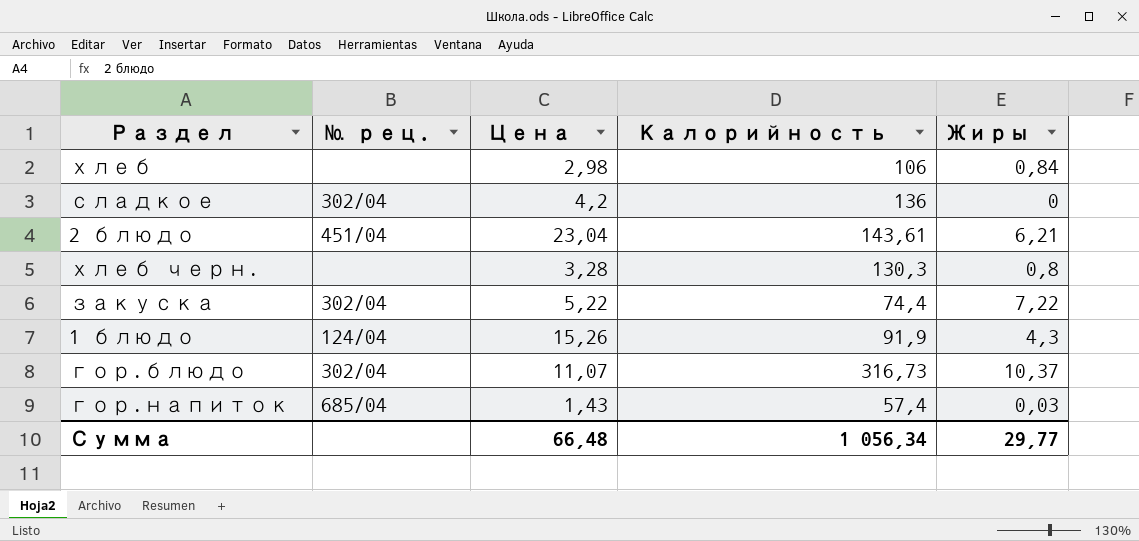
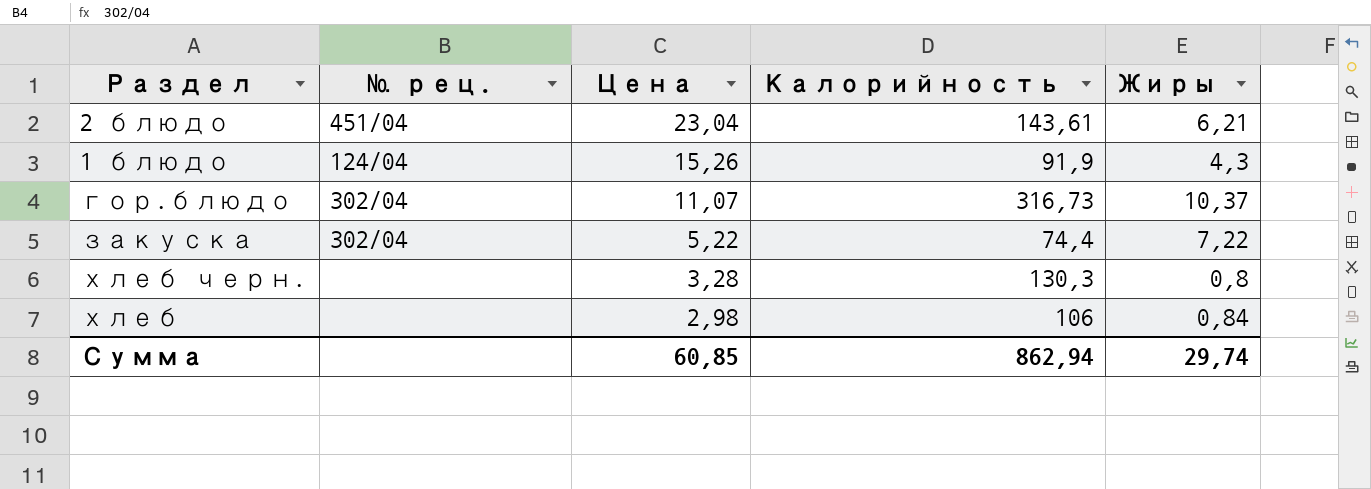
row order: none -> Цена descending
row сладкое: 302/04 | 4,2 | 136 | 0 -> none
row гор.напиток: 685/04 | 1,43 | 57,4 | 0,03 -> none
Сумма | Цена: 66,48 -> 60,85
Сумма | Калорийность: 1 056,34 -> 862,94
Сумма | Жиры: 29,77 -> 29,74

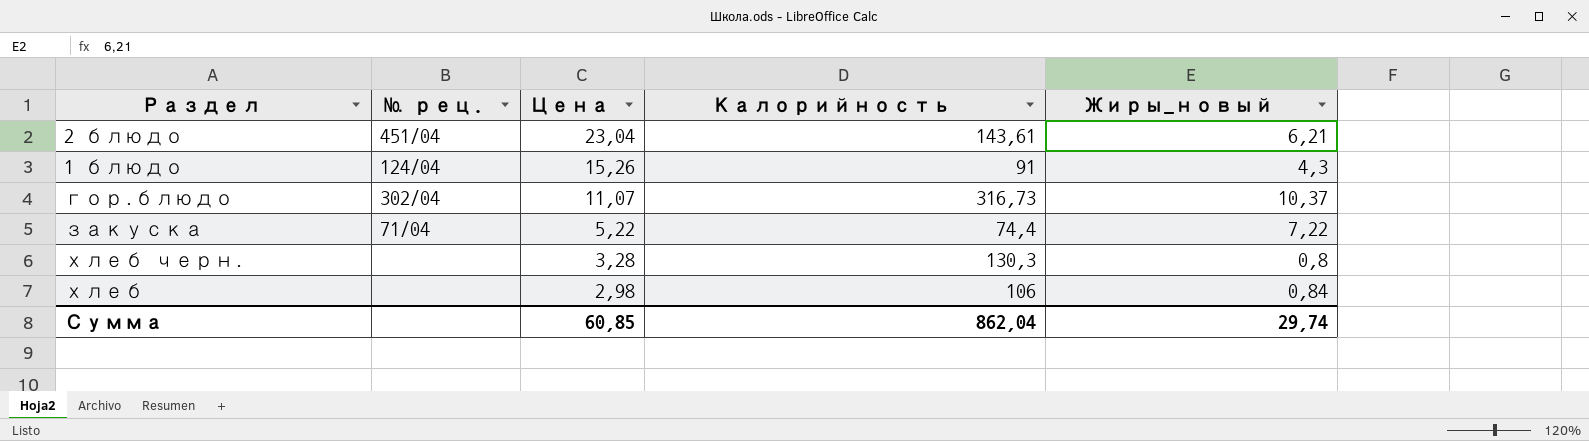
column name: Жиры -> Жиры_новый
1 блюдо | Калорийность: 91,9 -> 91
закуска | № рец.: 302/04 -> 71/04
Сумма | Калорийность: 862,94 -> 862,04

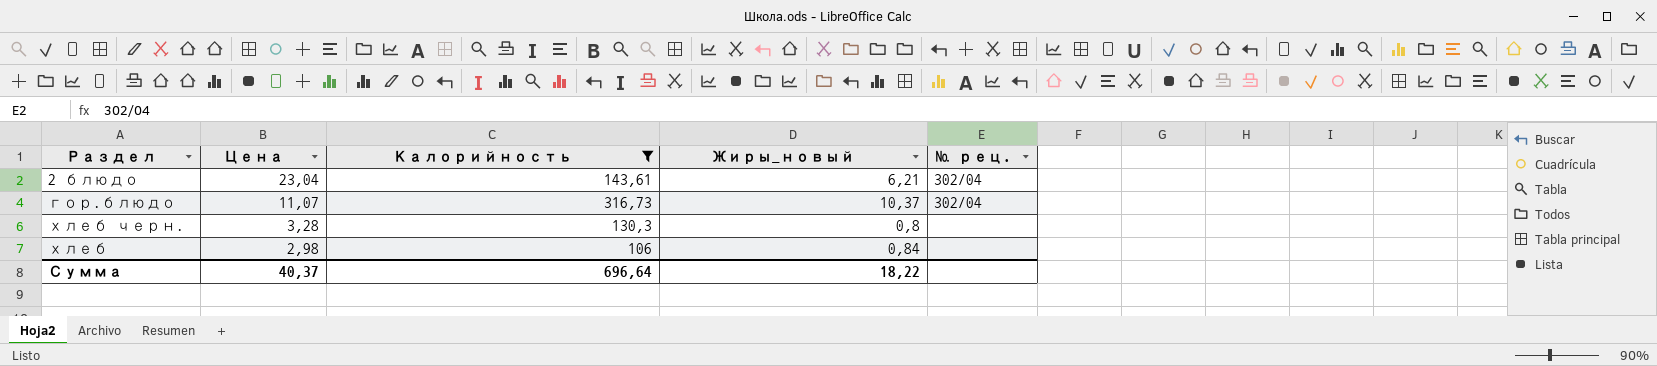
filter: none -> Калорийность >= 106
column № рец. | position: 2 -> 5
2 блюдо | № рец.: 451/04 -> 302/04
Сумма | Цена: 60,85 -> 40,37
Сумма | Калорийность: 862,04 -> 696,64
Сумма | Жиры_новый: 29,74 -> 18,22

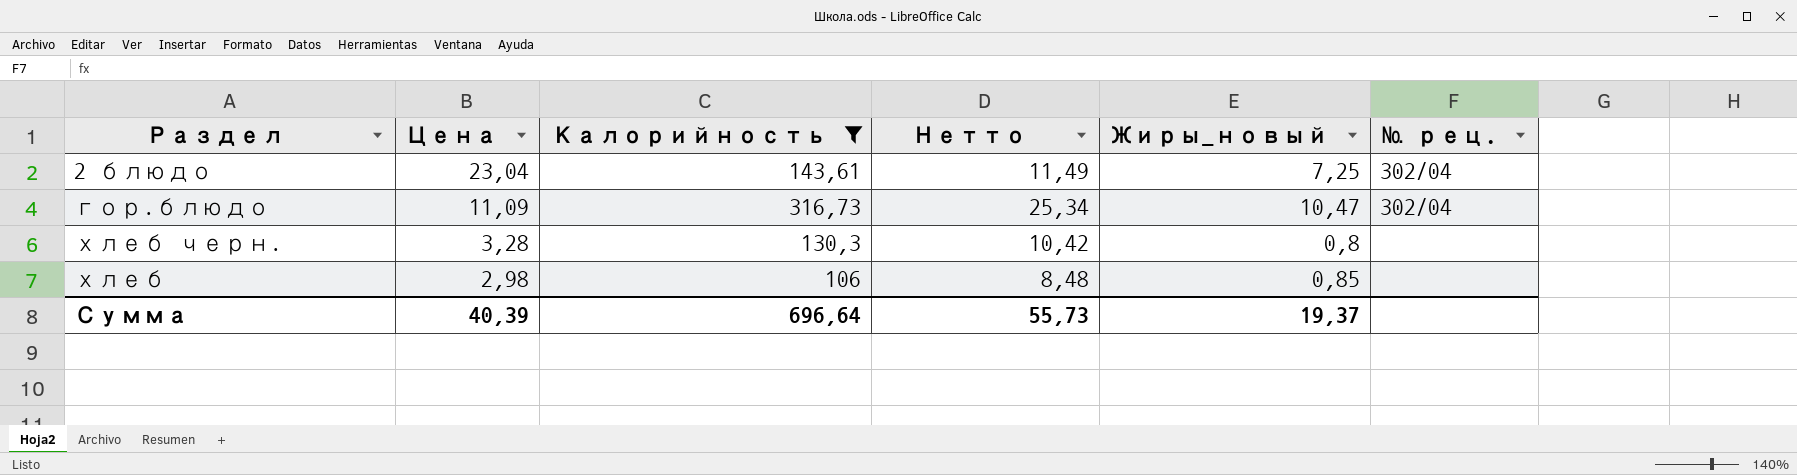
column Нетто | formula: none -> [Калорийность] * 0,08
2 блюдо | Жиры_новый: 6,21 -> 7,25
гор.блюдо | Цена: 11,07 -> 11,09
гор.блюдо | Жиры_новый: 10,37 -> 10,47
хлеб | Жиры_новый: 0,84 -> 0,85
Сумма | Цена: 40,37 -> 40,39
Сумма | Жиры_новый: 18,22 -> 19,37

